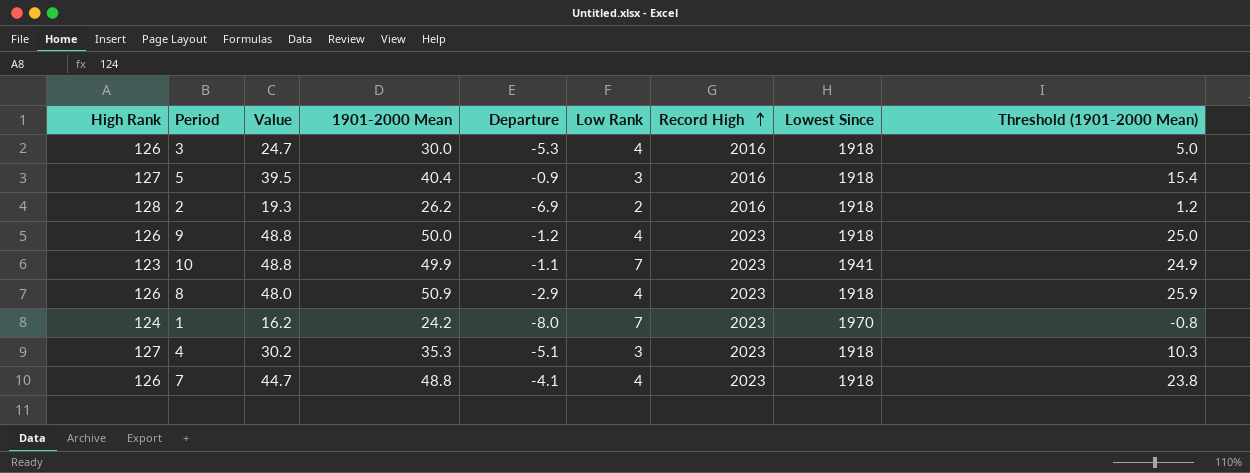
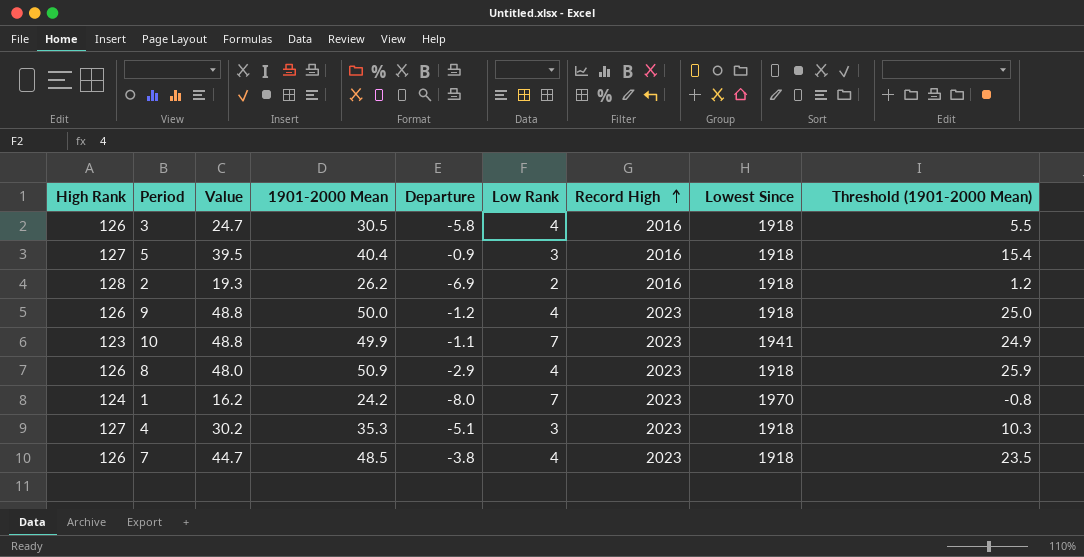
3 | 1901-2000 Mean: 30.0 -> 30.5
3 | Departure: -5.3 -> -5.8
3 | Threshold (1901-2000 Mean): 5.0 -> 5.5
7 | 1901-2000 Mean: 48.8 -> 48.5
7 | Departure: -4.1 -> -3.8
7 | Threshold (1901-2000 Mean): 23.8 -> 23.5

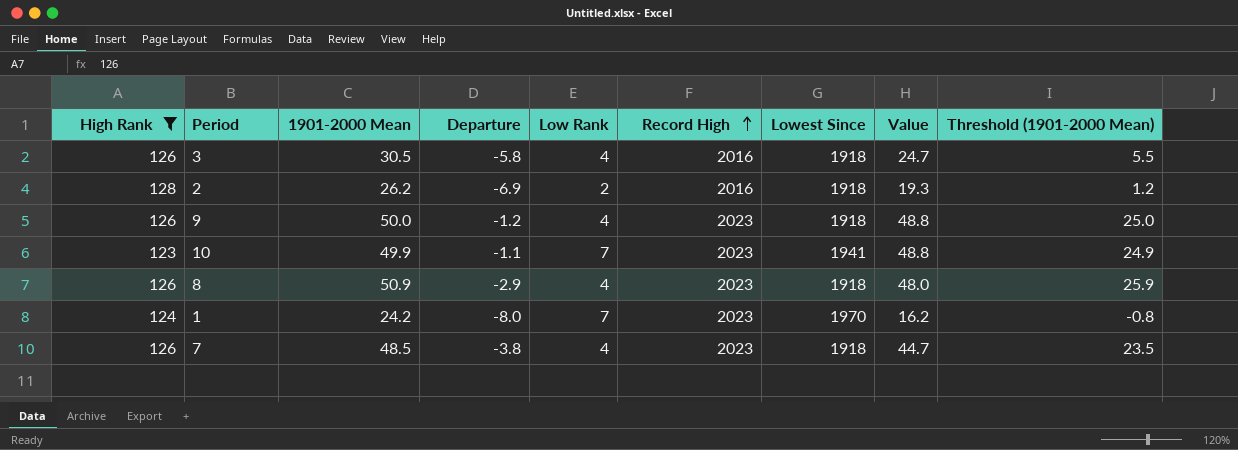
filter: none -> High Rank != 127
column Value | position: 3 -> 8

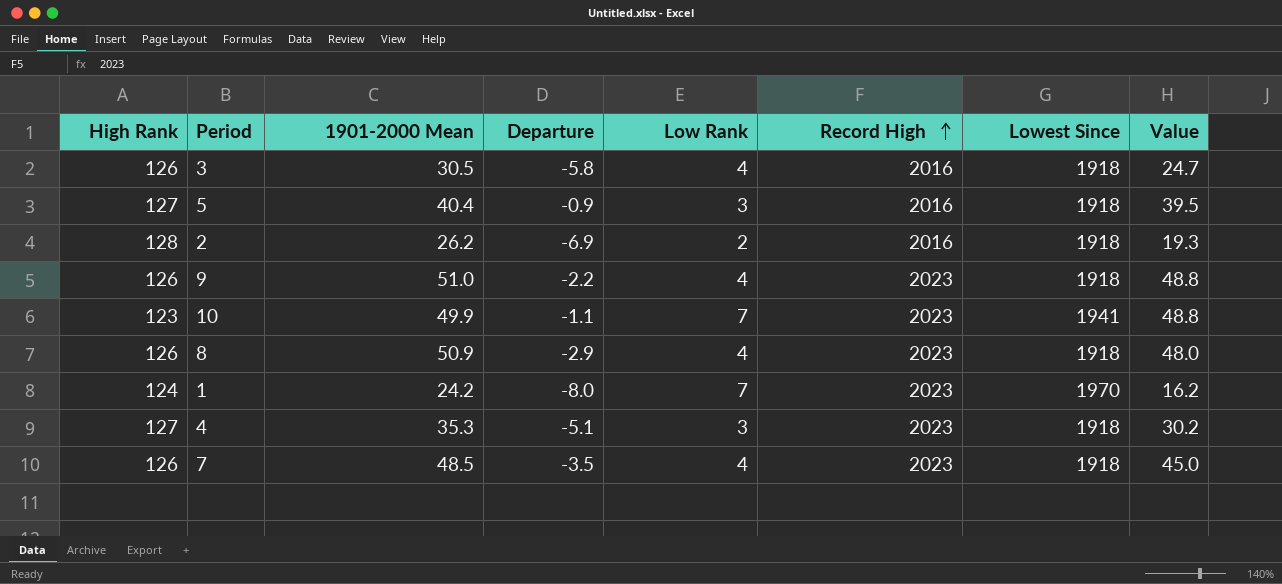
filter: High Rank != 127 -> none
column Threshold (1901-2000 Mean) | formula: [1901-2000 Mean] - 25 -> none
9 | 1901-2000 Mean: 50.0 -> 51.0
9 | Departure: -1.2 -> -2.2
7 | Departure: -3.8 -> -3.5
7 | Value: 44.7 -> 45.0

